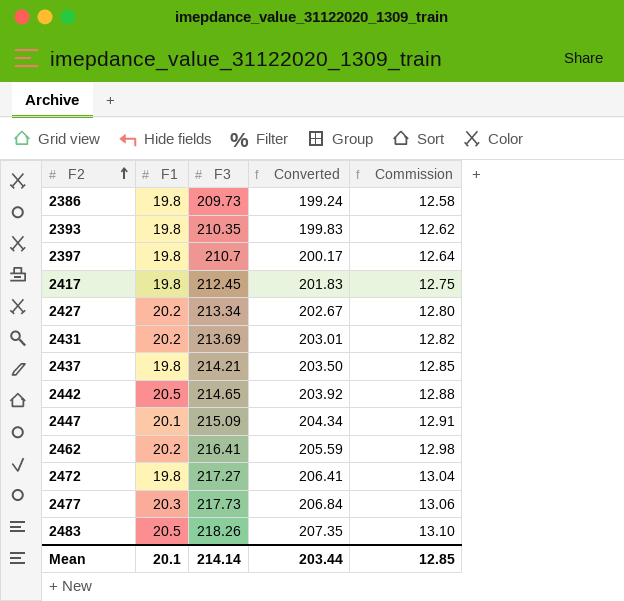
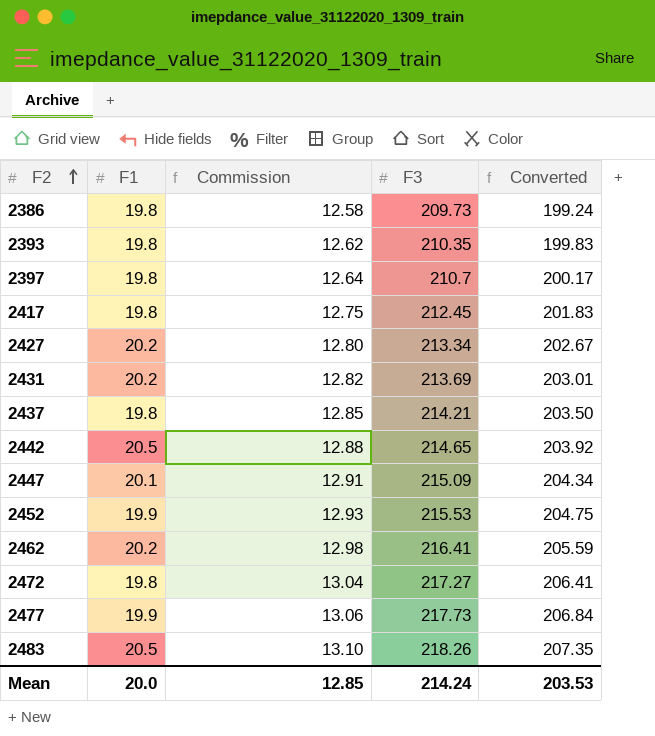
column Commission | position: 5 -> 3
row 2452: none -> 19.9 | 12.93 | 215.53 | 204.75
2477 | F1: 20.3 -> 19.9
Mean | F1: 20.1 -> 20.0
Mean | F3: 214.14 -> 214.24
Mean | Converted: 203.44 -> 203.53

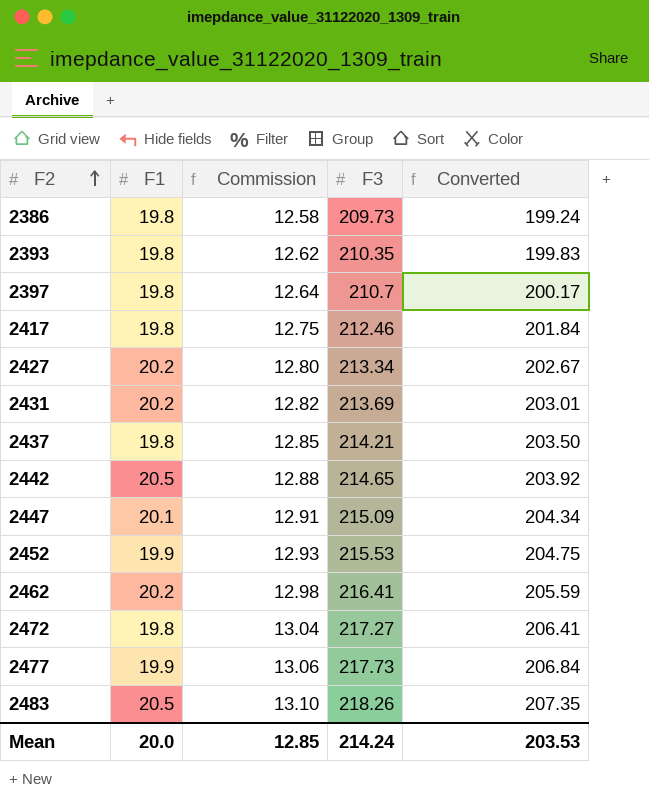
2417 | F3: 212.45 -> 212.46
2417 | Converted: 201.83 -> 201.84

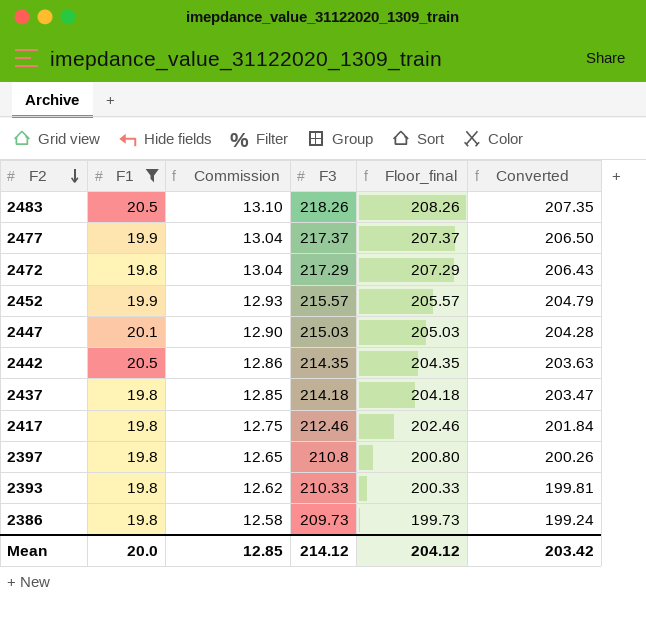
filter: none -> F1 != 20.2
row order: F2 ascending -> F2 descending
column Floor_final | formula: none -> [F3] - 10
2477 | Commission: 13.06 -> 13.04
2477 | F3: 217.73 -> 217.37
2477 | Converted: 206.84 -> 206.50
2472 | F3: 217.27 -> 217.29
2472 | Converted: 206.41 -> 206.43
2452 | F3: 215.53 -> 215.57
2452 | Converted: 204.75 -> 204.79
2447 | Commission: 12.91 -> 12.90
2447 | F3: 215.09 -> 215.03
2447 | Converted: 204.34 -> 204.28
2442 | Commission: 12.88 -> 12.86
2442 | F3: 214.65 -> 214.35
2442 | Converted: 203.92 -> 203.63
2437 | F3: 214.21 -> 214.18
2437 | Converted: 203.50 -> 203.47
2397 | Commission: 12.64 -> 12.65
2397 | F3: 210.7 -> 210.8
2397 | Converted: 200.17 -> 200.26
2393 | F3: 210.35 -> 210.33
2393 | Converted: 199.83 -> 199.81
Mean | F3: 214.24 -> 214.12
Mean | Converted: 203.53 -> 203.42

